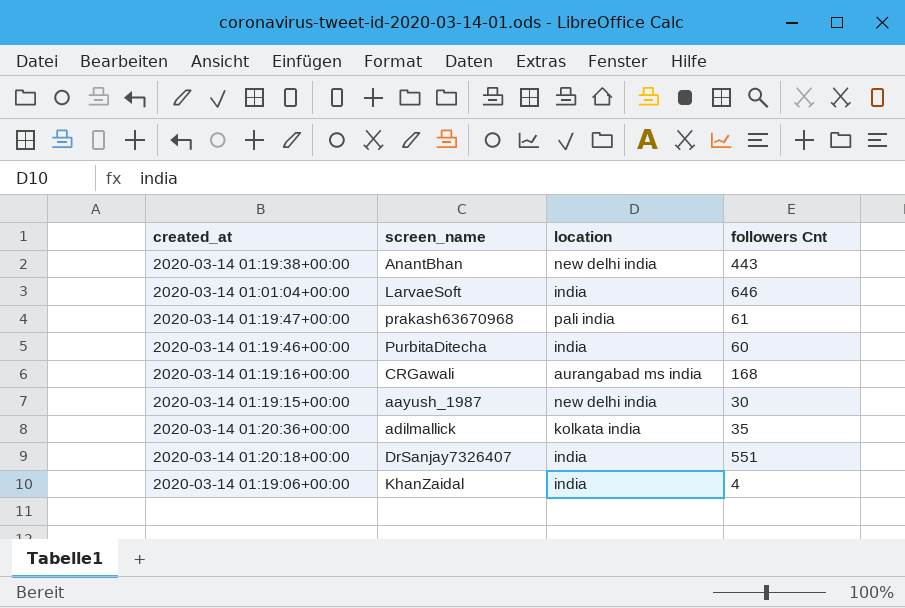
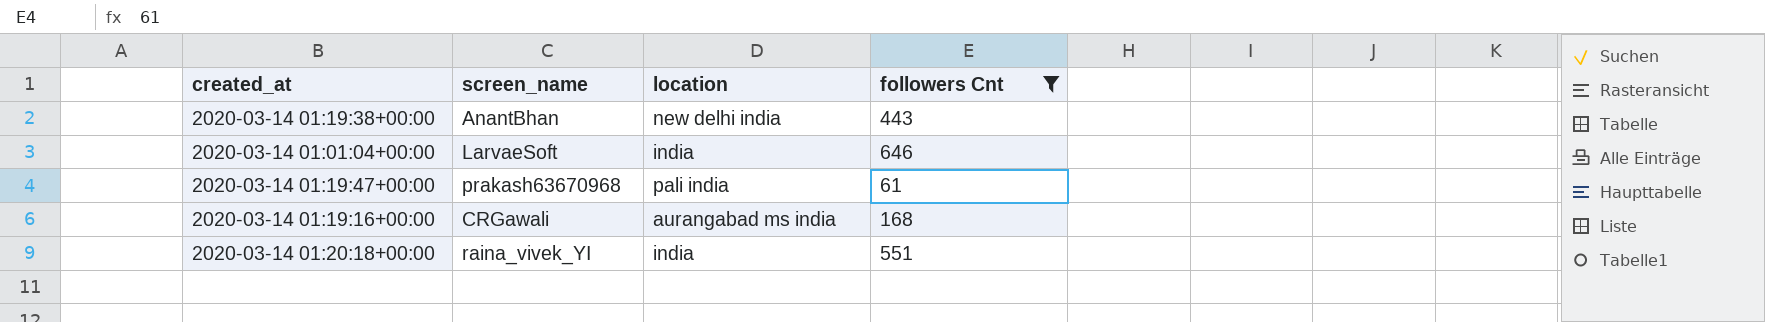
filter: none -> followers Cnt >= 61
2020-03-14 01:20:18+00:00 | screen_name: DrSanjay7326407 -> raina_vivek_YI

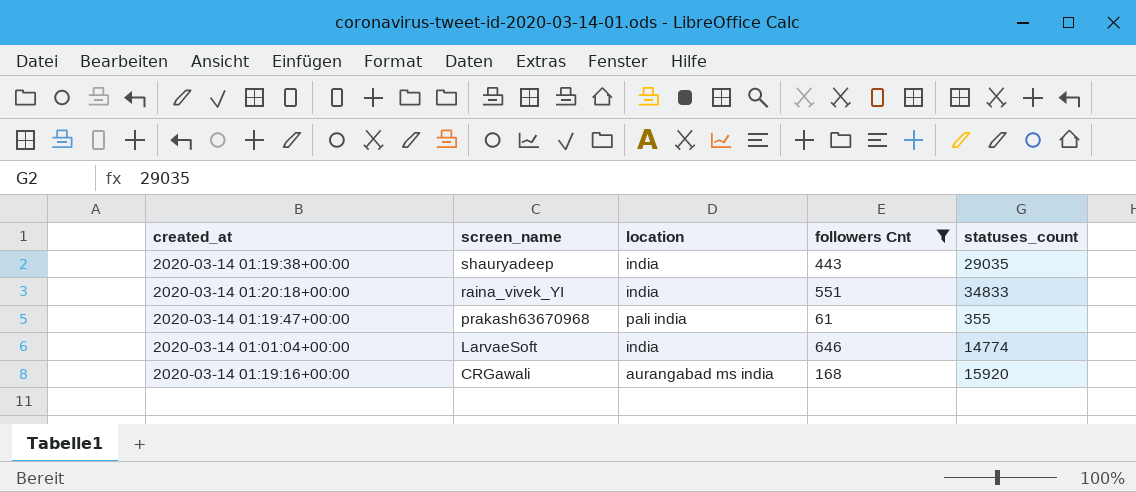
row order: none -> screen_name descending
column statuses_count | position: none -> 5
2020-03-14 01:19:38+00:00 | screen_name: AnantBhan -> shauryadeep
2020-03-14 01:19:38+00:00 | location: new delhi india -> india

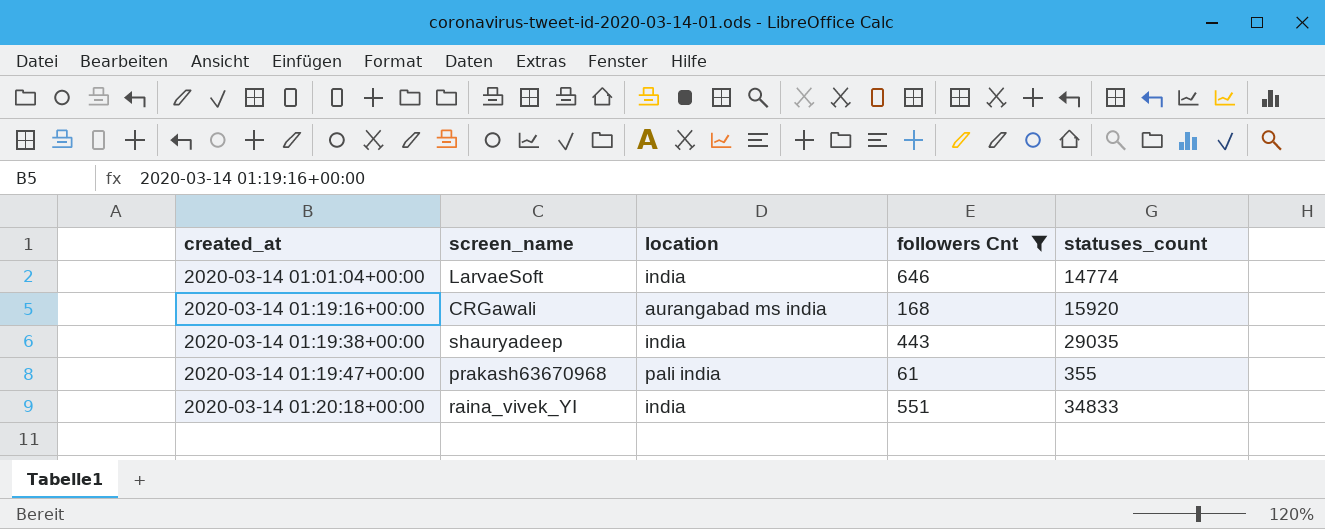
row order: screen_name descending -> created_at ascending

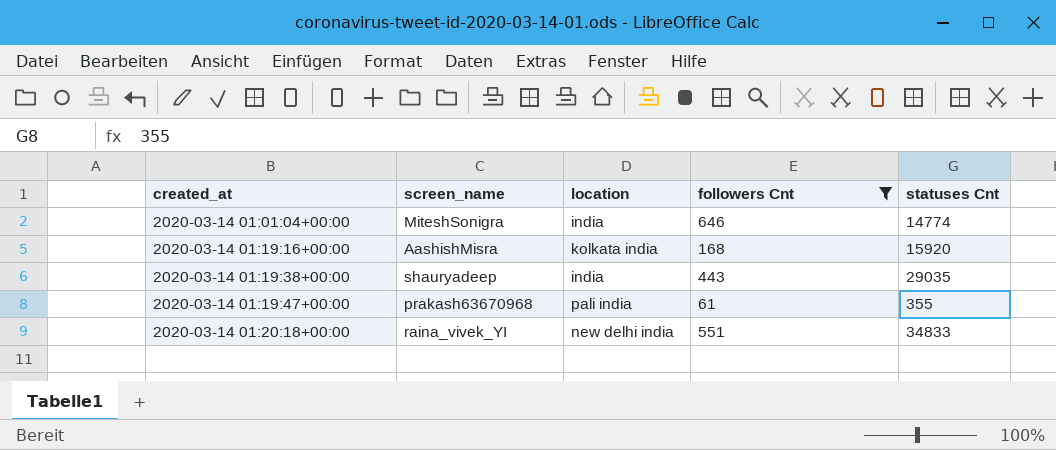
column name: statuses_count -> statuses Cnt
2020-03-14 01:01:04+00:00 | screen_name: LarvaeSoft -> MiteshSonigra
2020-03-14 01:19:16+00:00 | screen_name: CRGawali -> AashishMisra
2020-03-14 01:19:16+00:00 | location: aurangabad ms india -> kolkata india
2020-03-14 01:20:18+00:00 | location: india -> new delhi india

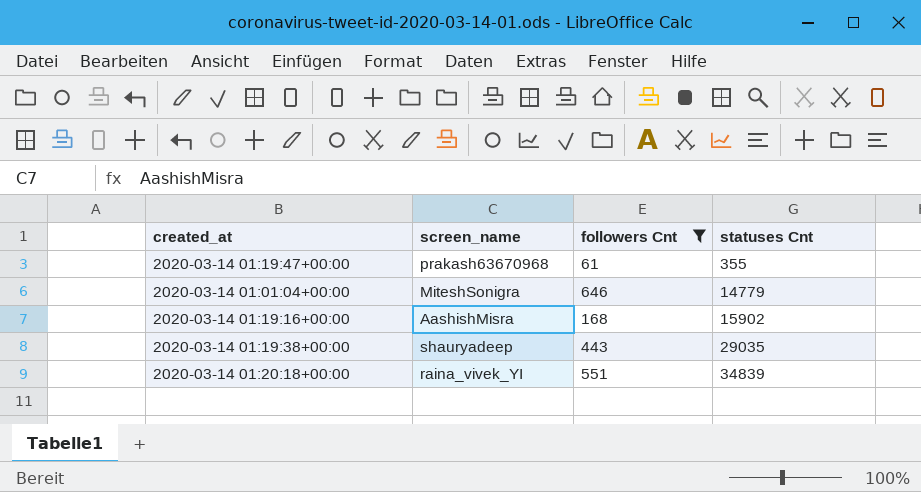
row order: created_at ascending -> statuses Cnt ascending
column location | position: 3 -> none
2020-03-14 01:01:04+00:00 | statuses Cnt: 14774 -> 14779
2020-03-14 01:19:16+00:00 | statuses Cnt: 15920 -> 15902
2020-03-14 01:20:18+00:00 | statuses Cnt: 34833 -> 34839

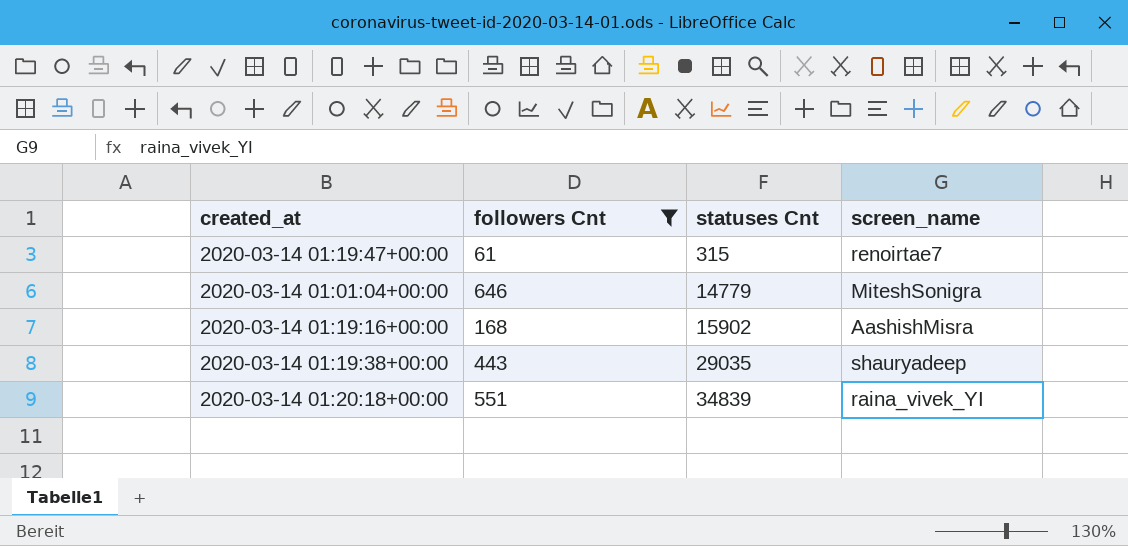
column screen_name | position: 2 -> 4
2020-03-14 01:19:47+00:00 | statuses Cnt: 355 -> 315
2020-03-14 01:19:47+00:00 | screen_name: prakash63670968 -> renoirtae7

